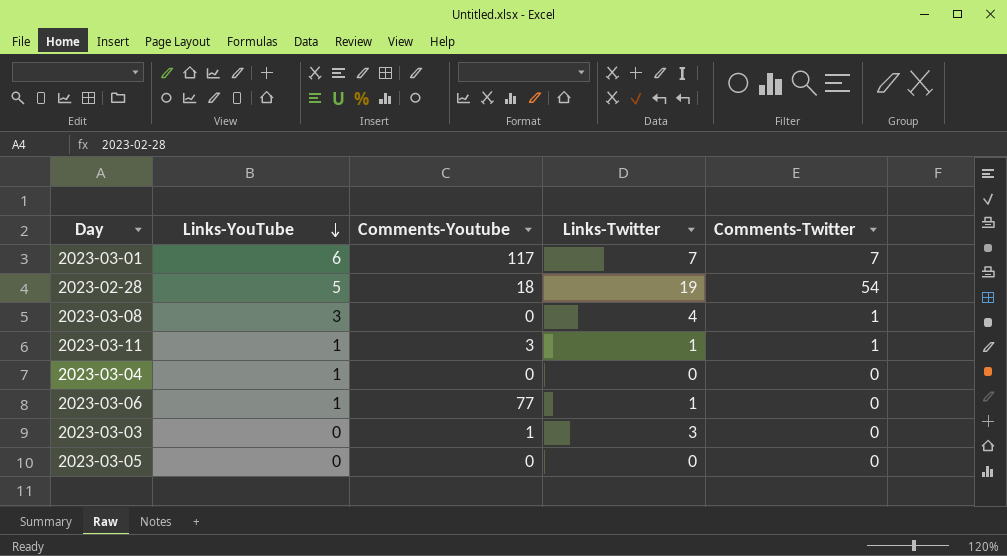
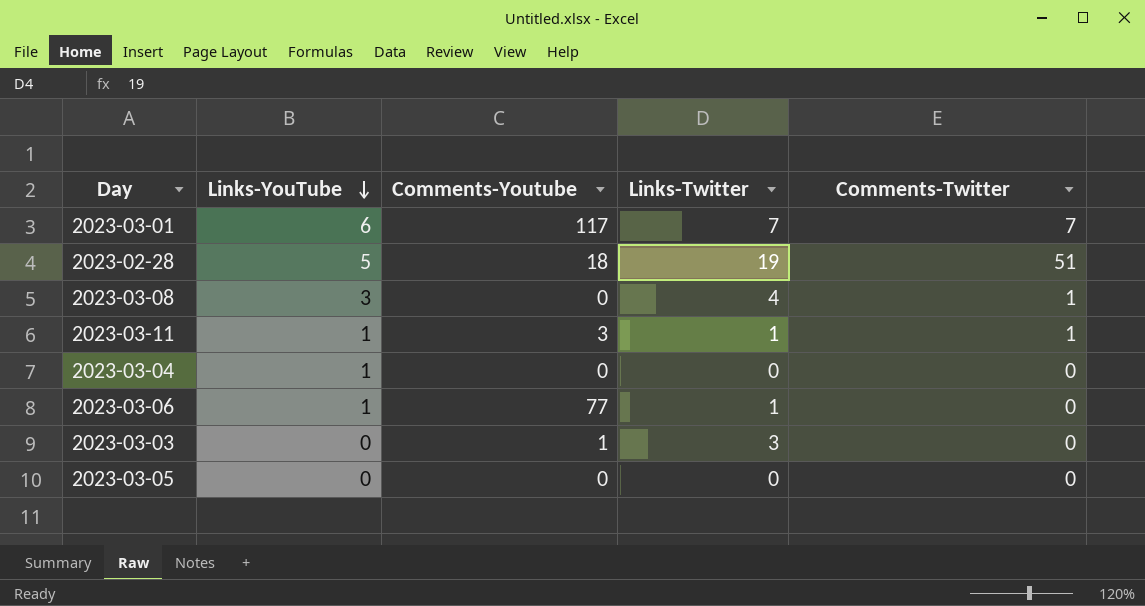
2023-02-28 | Comments-Twitter: 54 -> 51

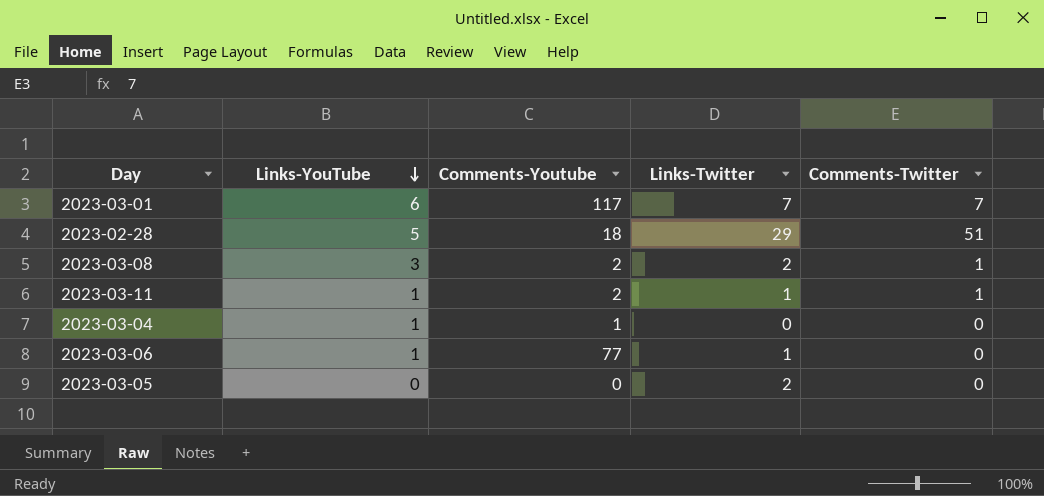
row 2023-03-03: 0 | 1 | 3 | 0 -> none
2023-02-28 | Links-Twitter: 19 -> 29
2023-03-08 | Comments-Youtube: 0 -> 2
2023-03-08 | Links-Twitter: 4 -> 2
2023-03-11 | Comments-Youtube: 3 -> 2
2023-03-04 | Comments-Youtube: 0 -> 1
2023-03-05 | Links-Twitter: 0 -> 2

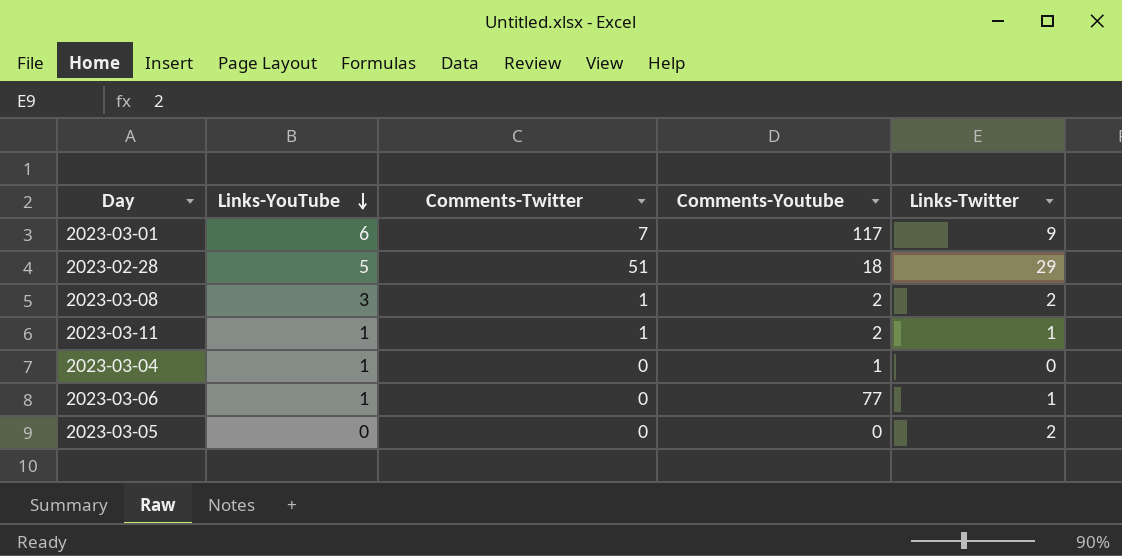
column Comments-Twitter | position: 5 -> 3
2023-03-01 | Links-Twitter: 7 -> 9

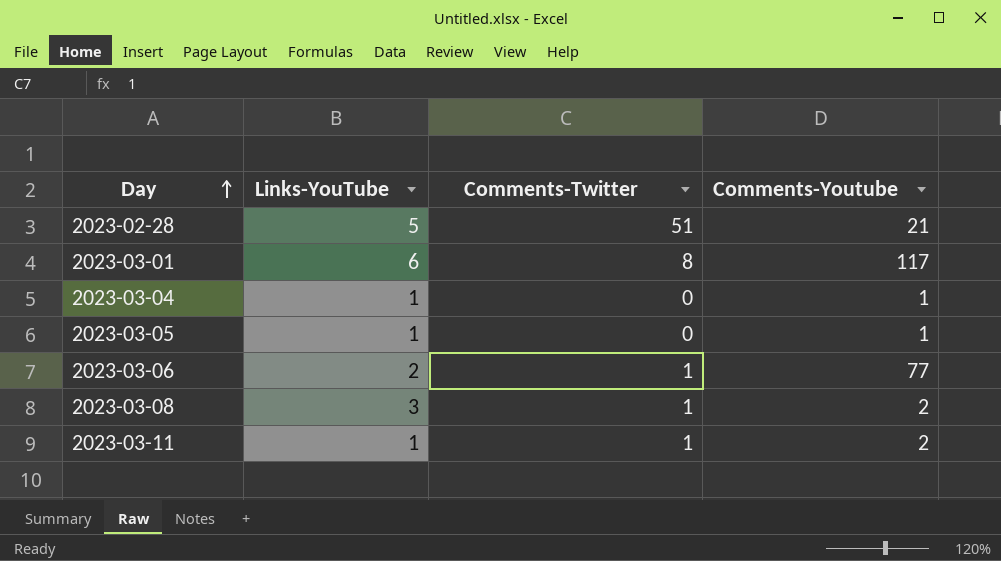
row order: Links-YouTube descending -> Day ascending
column Links-Twitter | position: 5 -> none
2023-02-28 | Comments-Youtube: 18 -> 21
2023-03-01 | Comments-Twitter: 7 -> 8
2023-03-05 | Links-YouTube: 0 -> 1
2023-03-05 | Comments-Youtube: 0 -> 1
2023-03-06 | Links-YouTube: 1 -> 2
2023-03-06 | Comments-Twitter: 0 -> 1

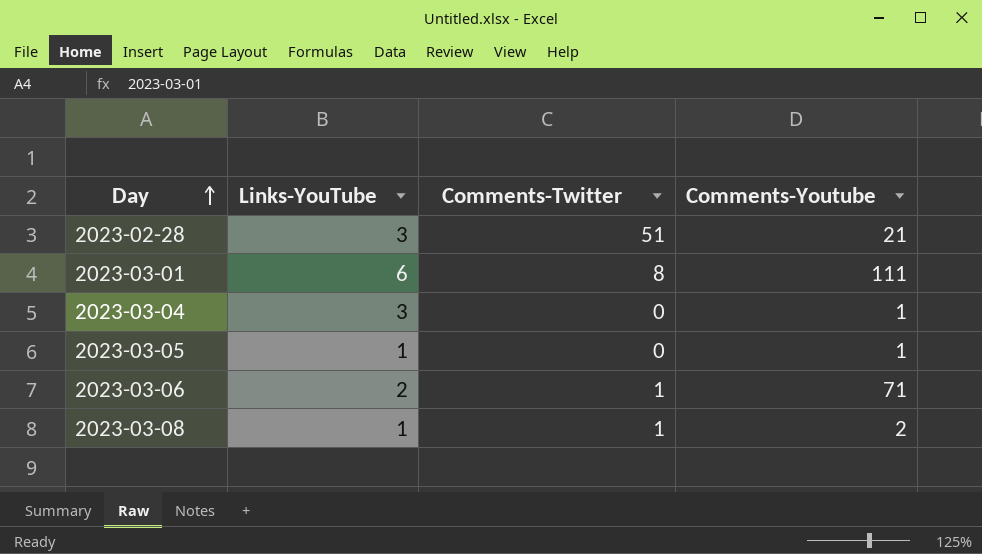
row 2023-03-11: 1 | 1 | 2 -> none
2023-02-28 | Links-YouTube: 5 -> 3
2023-03-01 | Comments-Youtube: 117 -> 111
2023-03-04 | Links-YouTube: 1 -> 3
2023-03-06 | Comments-Youtube: 77 -> 71
2023-03-08 | Links-YouTube: 3 -> 1

